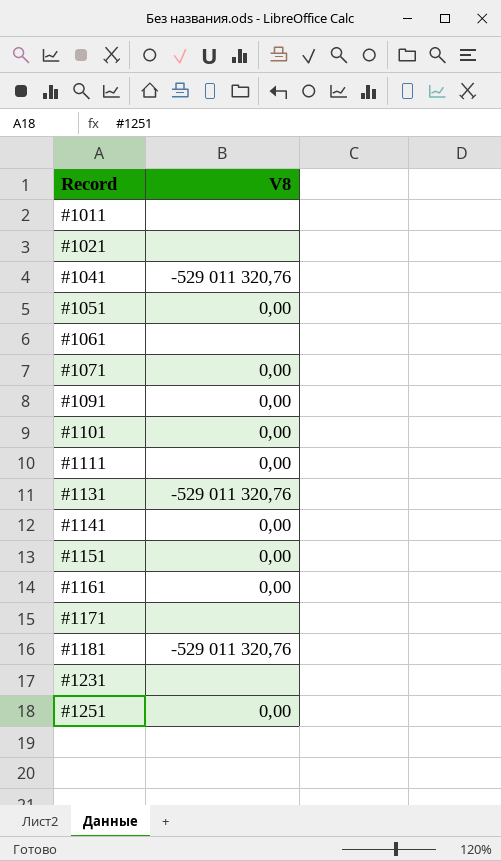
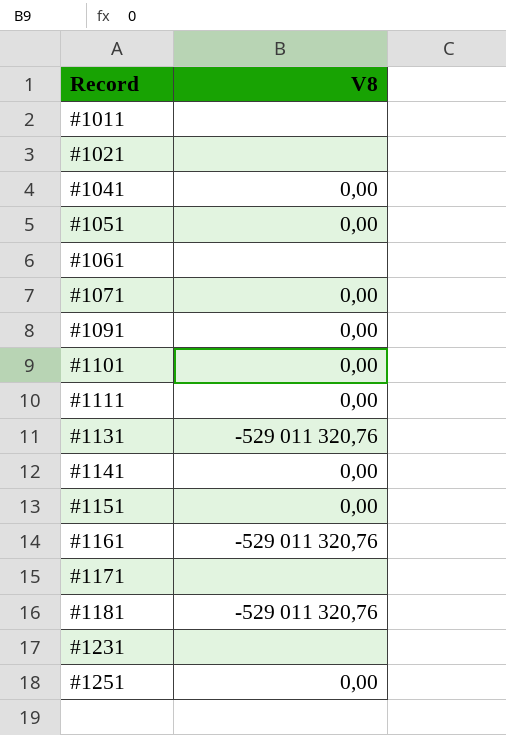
#1041 | V8: -529 011 320,76 -> 0,00
#1161 | V8: 0,00 -> -529 011 320,76

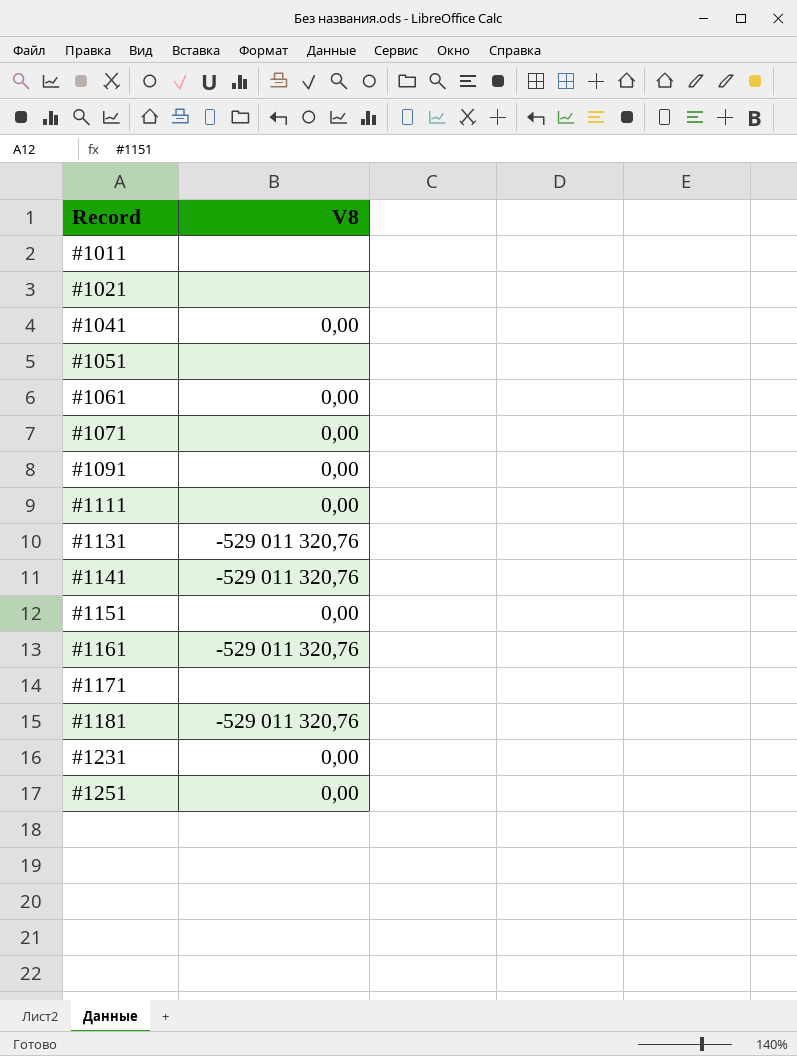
row #1101: 0,00 -> none
#1051 | V8: 0,00 -> none
#1061 | V8: none -> 0,00
#1141 | V8: 0,00 -> -529 011 320,76
#1231 | V8: none -> 0,00

